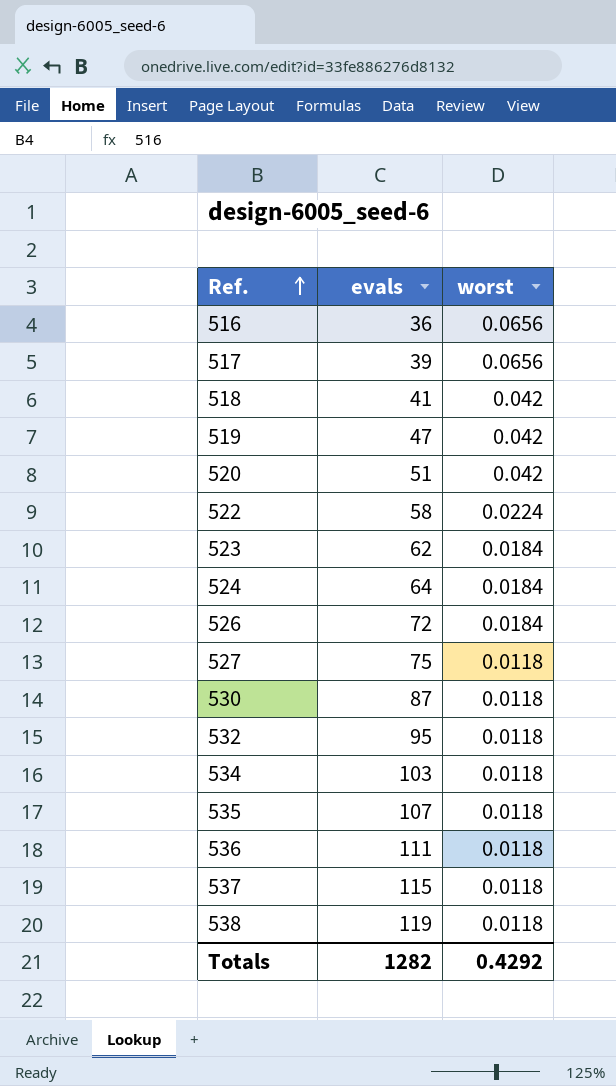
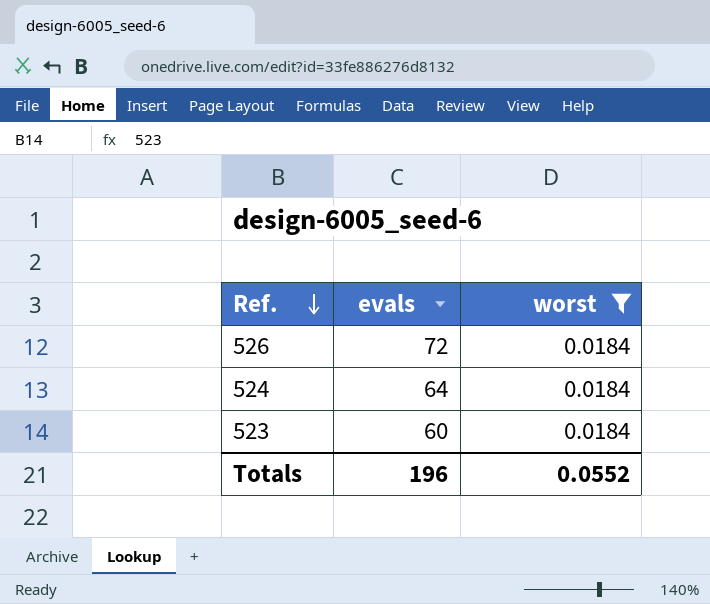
filter: none -> worst = 0.0184
row order: Ref. ascending -> Ref. descending
523 | evals: 62 -> 60
Totals | evals: 1282 -> 196
Totals | worst: 0.4292 -> 0.0552

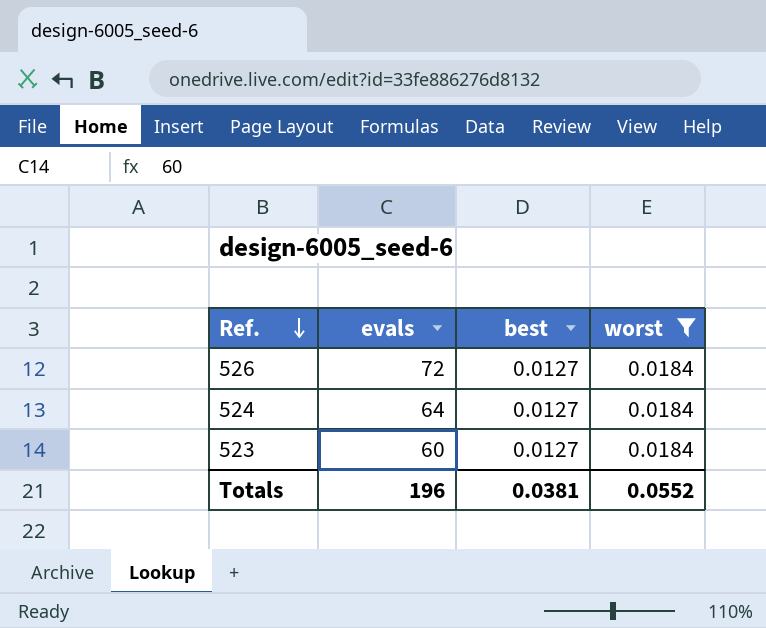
column best | position: none -> 3

